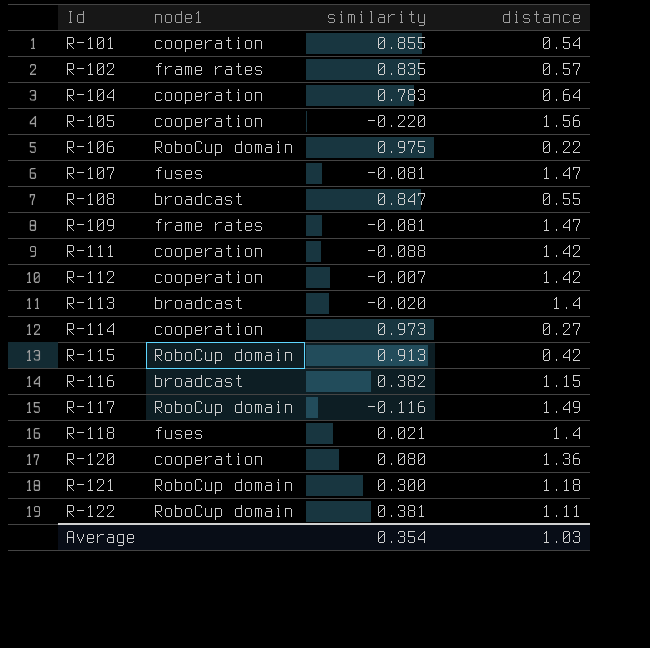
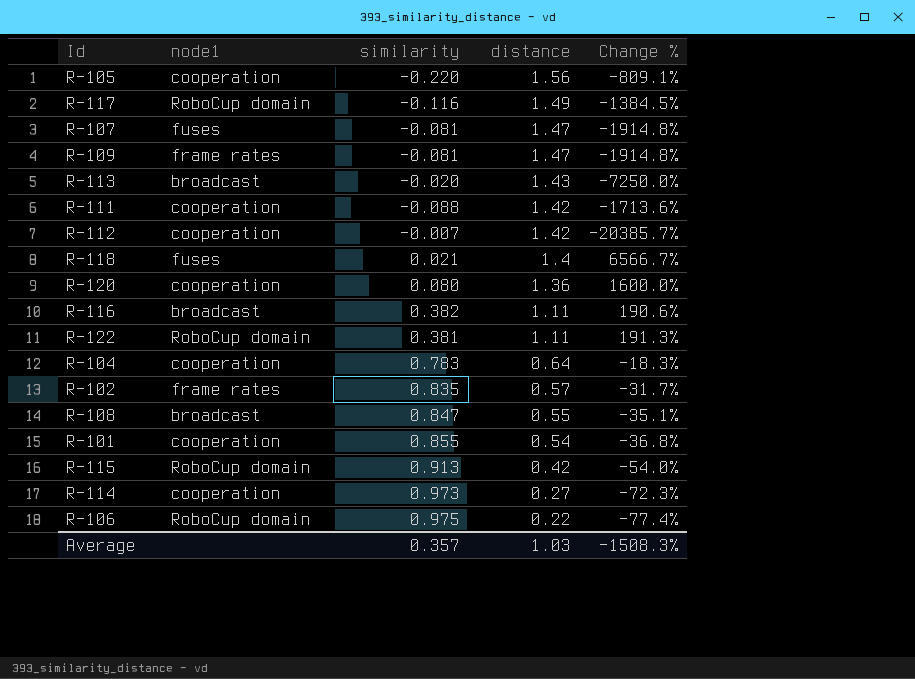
row order: Id ascending -> distance descending
column Change % | formula: none -> ([distance] - [similarity]) / [similarity]
row R-121: RoboCup domain | 0.300 | 1.18 -> none
R-113 | distance: 1.4 -> 1.43
R-116 | distance: 1.15 -> 1.11
Average | similarity: 0.354 -> 0.357

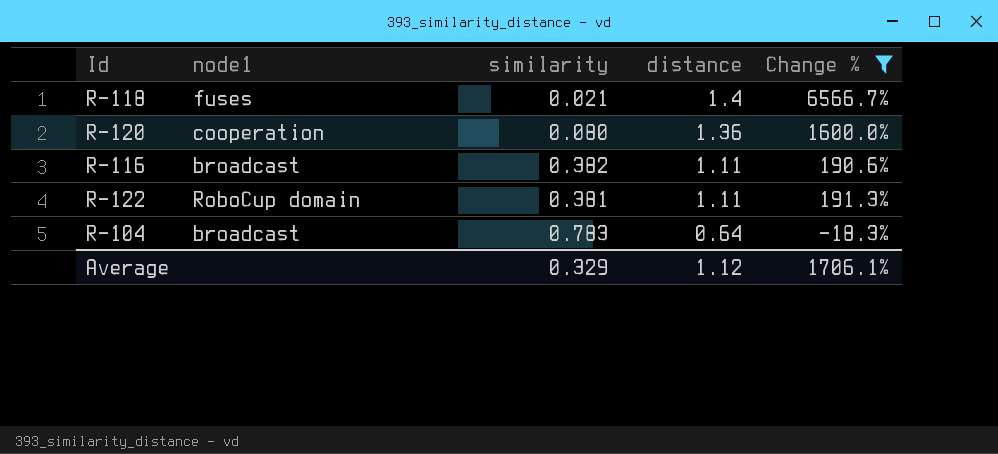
filter: none -> Change % >= -18.3%
R-104 | node1: cooperation -> broadcast
Average | similarity: 0.357 -> 0.329
Average | distance: 1.03 -> 1.12
Average | Change %: -1508.3% -> 1706.1%

